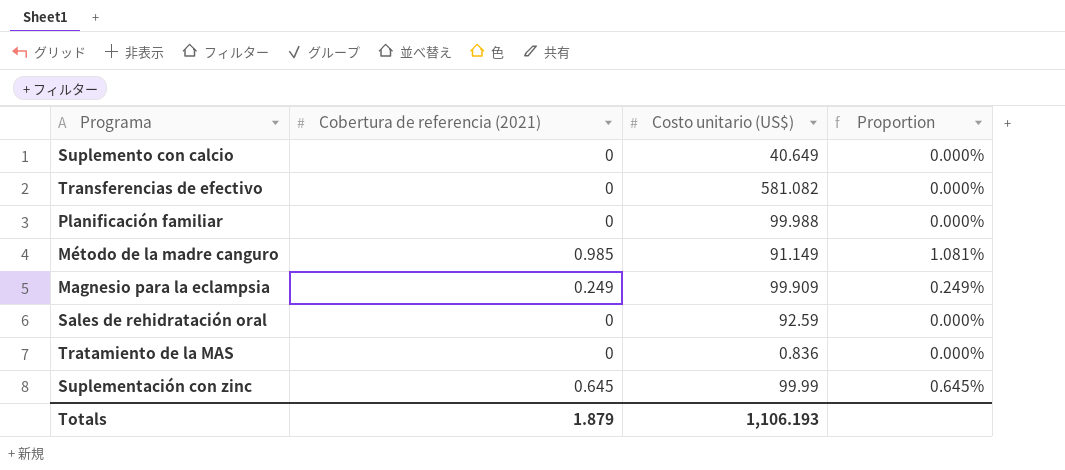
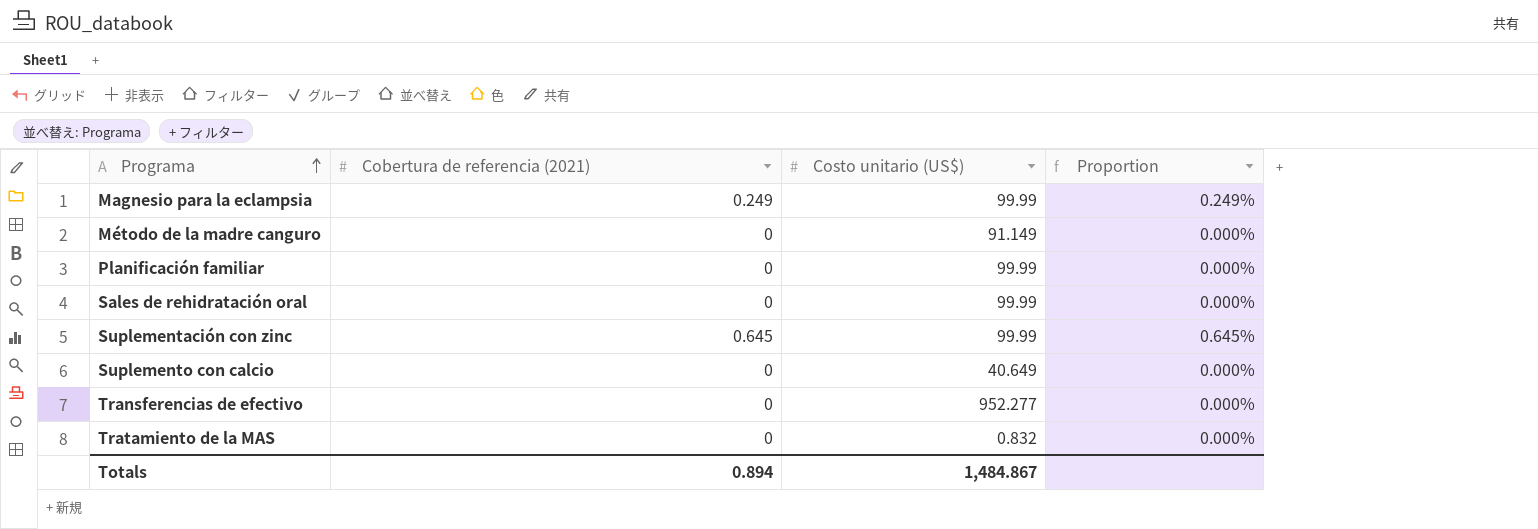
row order: none -> Programa ascending
Magnesio para la eclampsia | Costo unitario (US$): 99.909 -> 99.99
Método de la madre canguro | Cobertura de referencia (2021): 0.985 -> 0
Método de la madre canguro | Proportion: 1.081% -> 0.000%
Planificación familiar | Costo unitario (US$): 99.988 -> 99.99
Sales de rehidratación oral | Costo unitario (US$): 92.59 -> 99.99
Transferencias de efectivo | Costo unitario (US$): 581.082 -> 952.277
Tratamiento de la MAS | Costo unitario (US$): 0.836 -> 0.832
Totals | Cobertura de referencia (2021): 1.879 -> 0.894
Totals | Costo unitario (US$): 1,106.193 -> 1,484.867

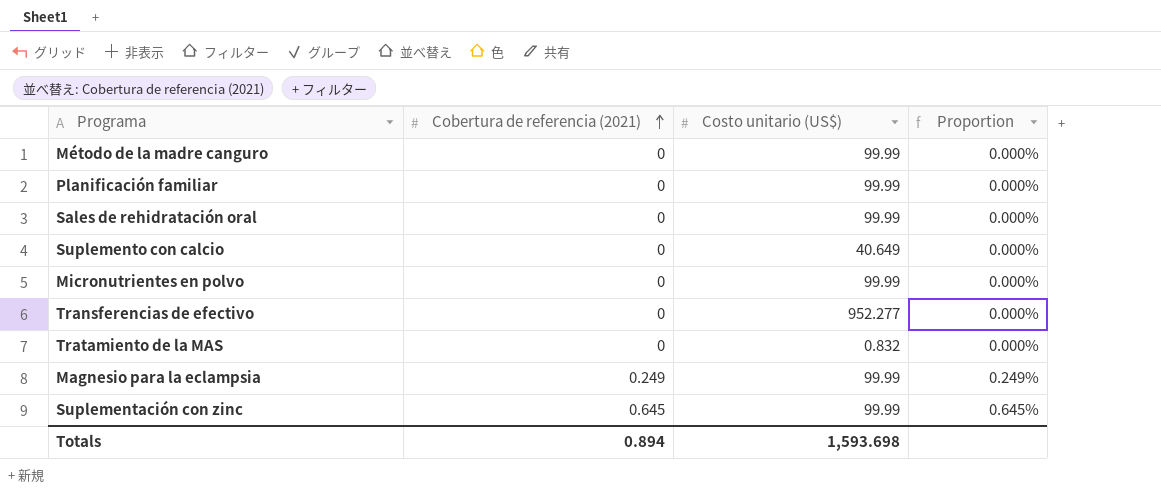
row order: Programa ascending -> Cobertura de referencia (2021) ascending
Método de la madre canguro | Costo unitario (US$): 91.149 -> 99.99
row Micronutrientes en polvo: none -> 0 | 99.99 | 0.000%
Totals | Costo unitario (US$): 1,484.867 -> 1,593.698

